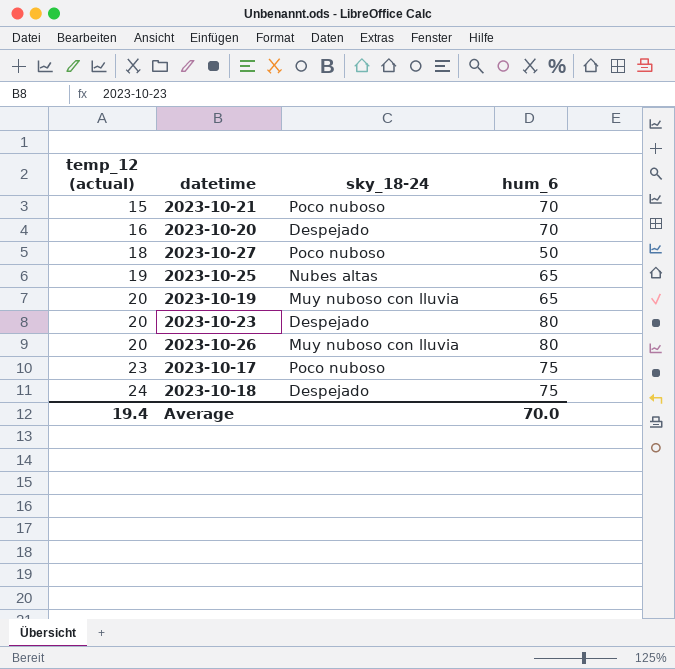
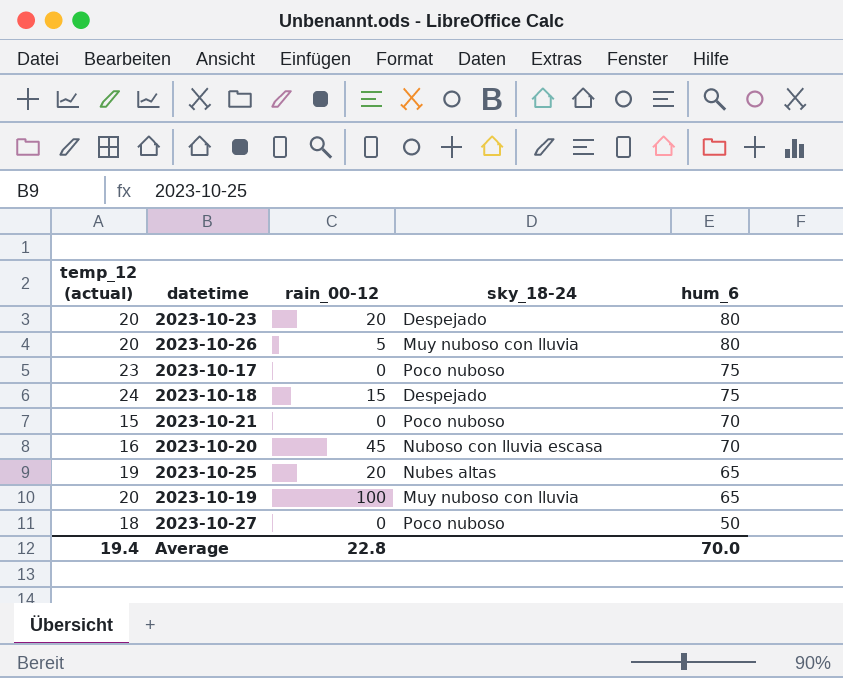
row order: temp_12 (actual) ascending -> hum_6 descending
column rain_00-12 | position: none -> 3
2023-10-20 | sky_18-24: Despejado -> Nuboso con lluvia escasa

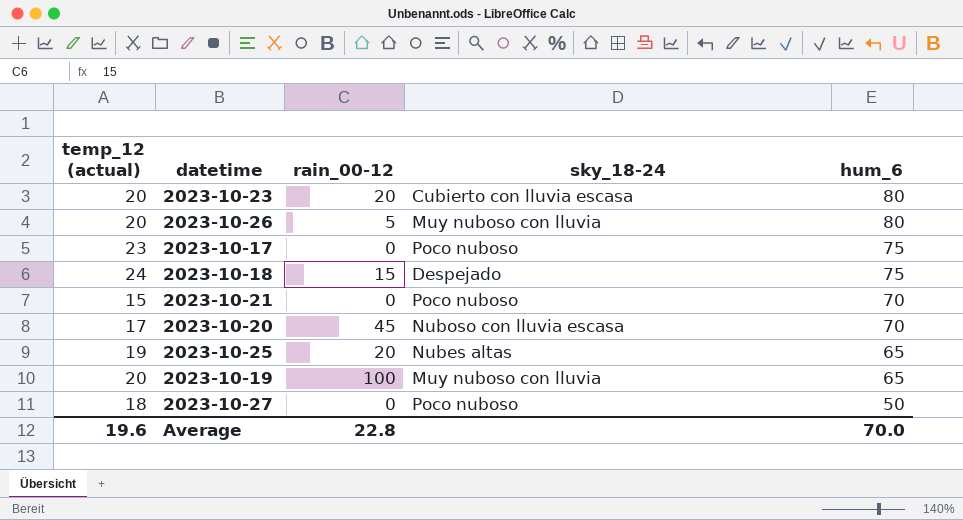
2023-10-23 | sky_18-24: Despejado -> Cubierto con lluvia escasa
2023-10-20 | temp_12 (actual): 16 -> 17
Average | temp_12 (actual): 19.4 -> 19.6

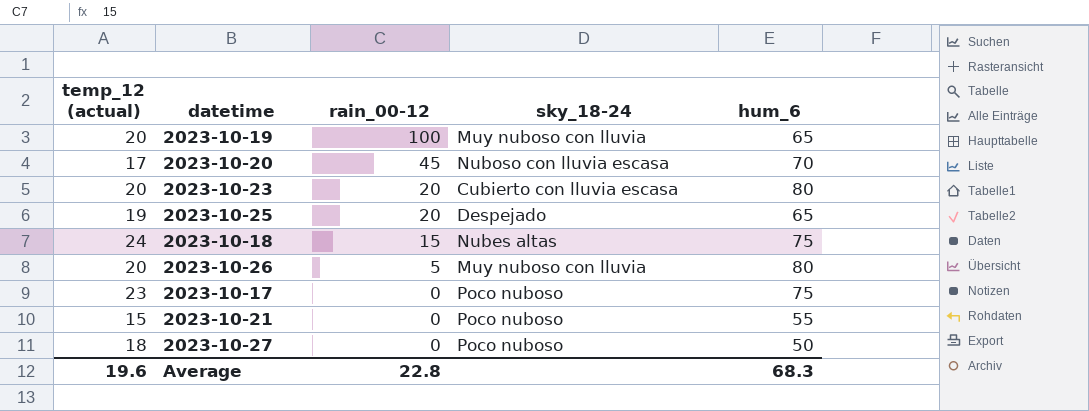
row order: hum_6 descending -> rain_00-12 descending
2023-10-25 | sky_18-24: Nubes altas -> Despejado
2023-10-18 | sky_18-24: Despejado -> Nubes altas
2023-10-21 | hum_6: 70 -> 55
Average | hum_6: 70.0 -> 68.3

